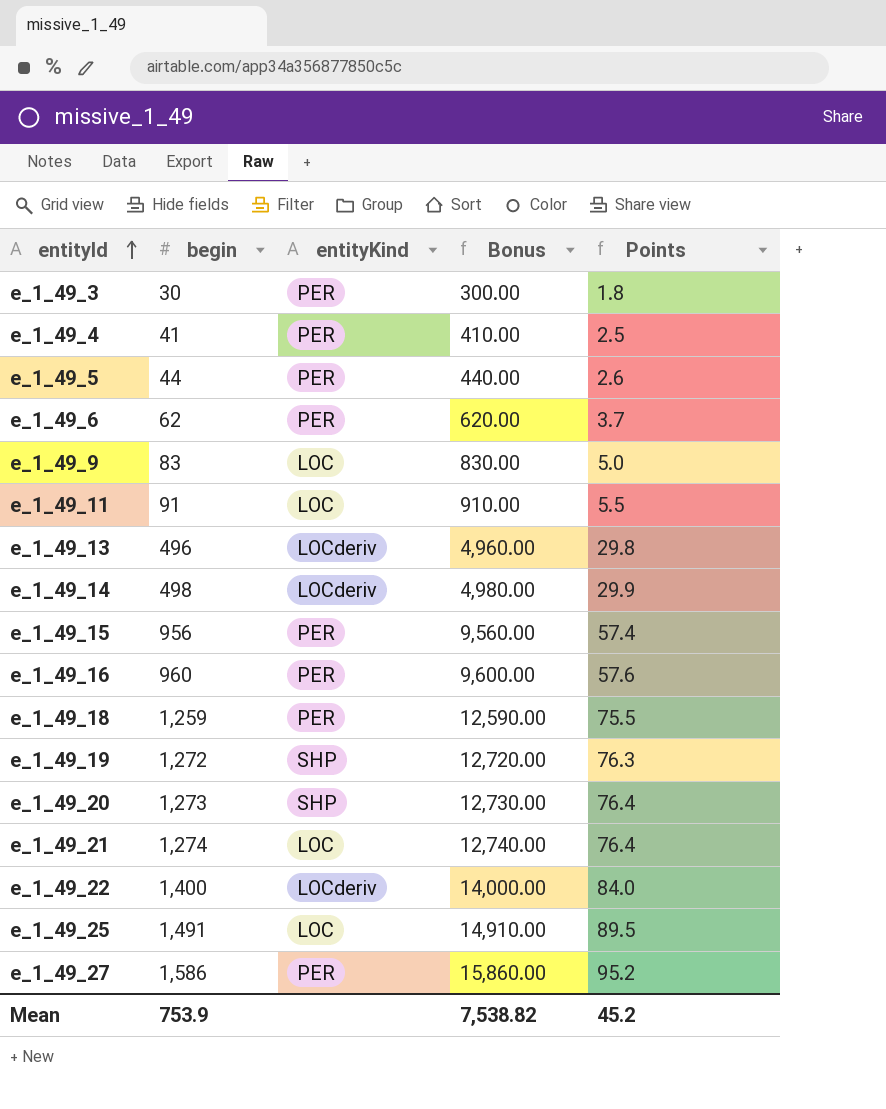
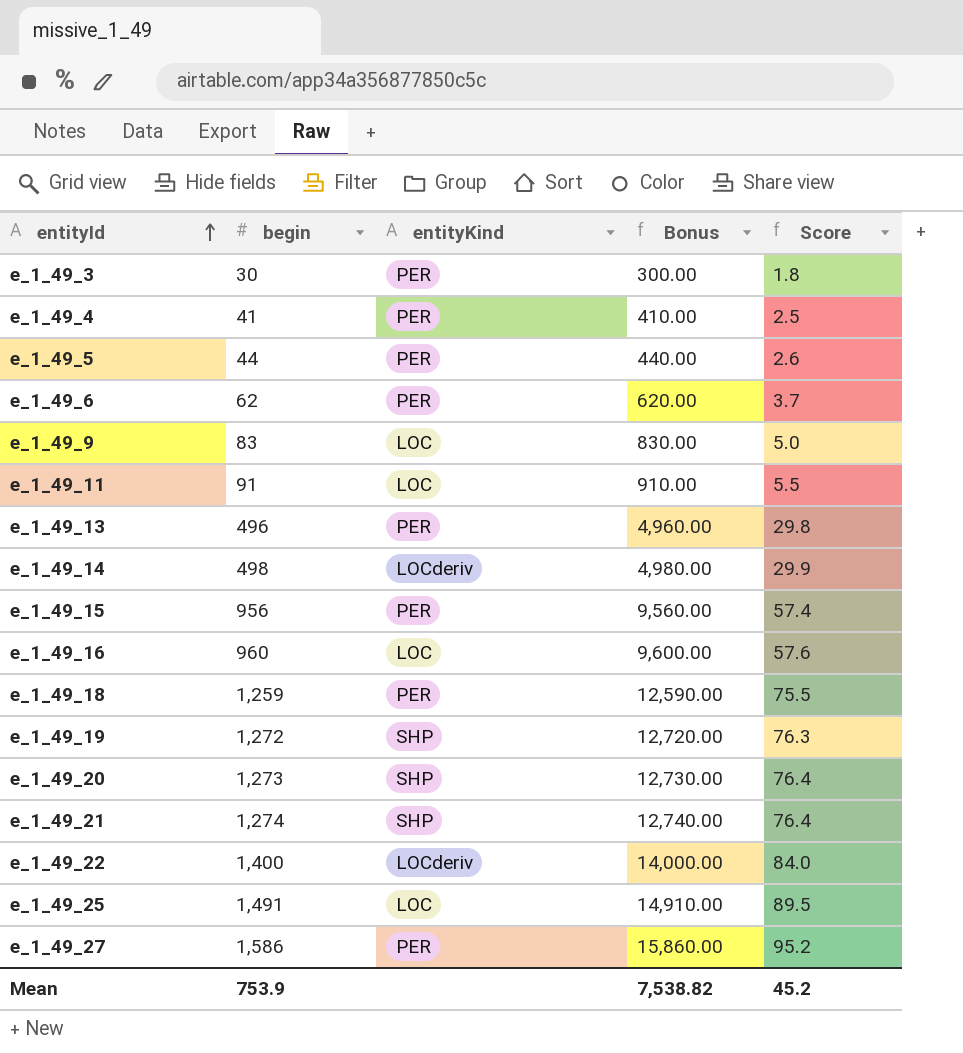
column name: Points -> Score
e_1_49_13 | entityKind: LOCderiv -> PER
e_1_49_16 | entityKind: PER -> LOC
e_1_49_21 | entityKind: LOC -> SHP

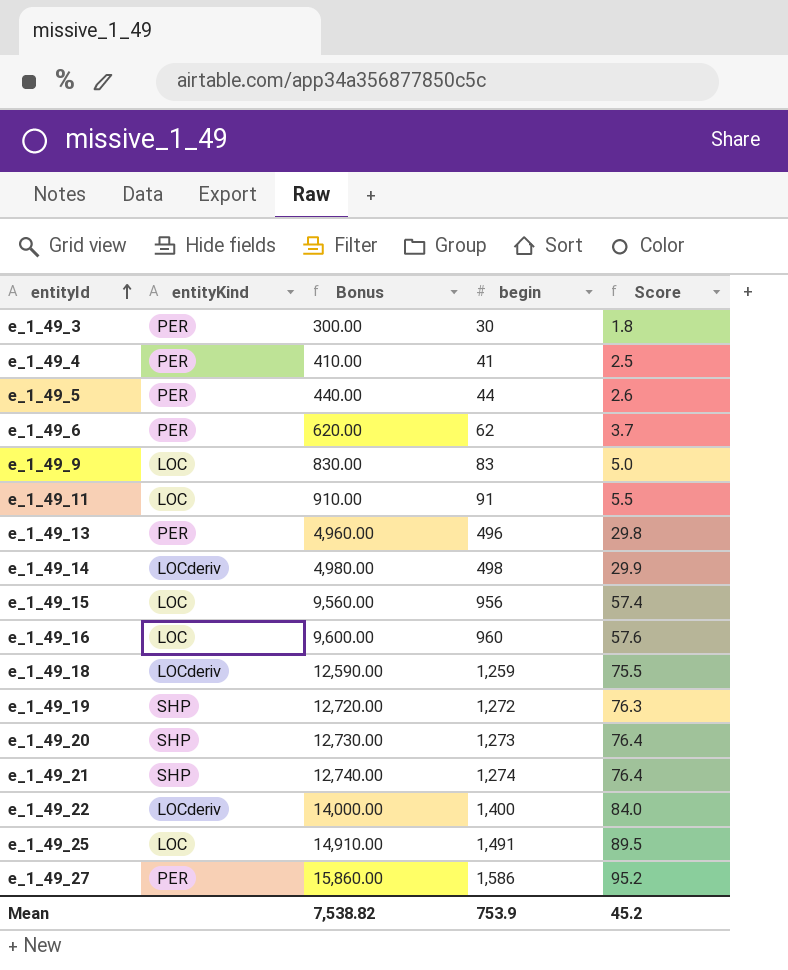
column begin | position: 2 -> 4
e_1_49_15 | entityKind: PER -> LOC
e_1_49_18 | entityKind: PER -> LOCderiv

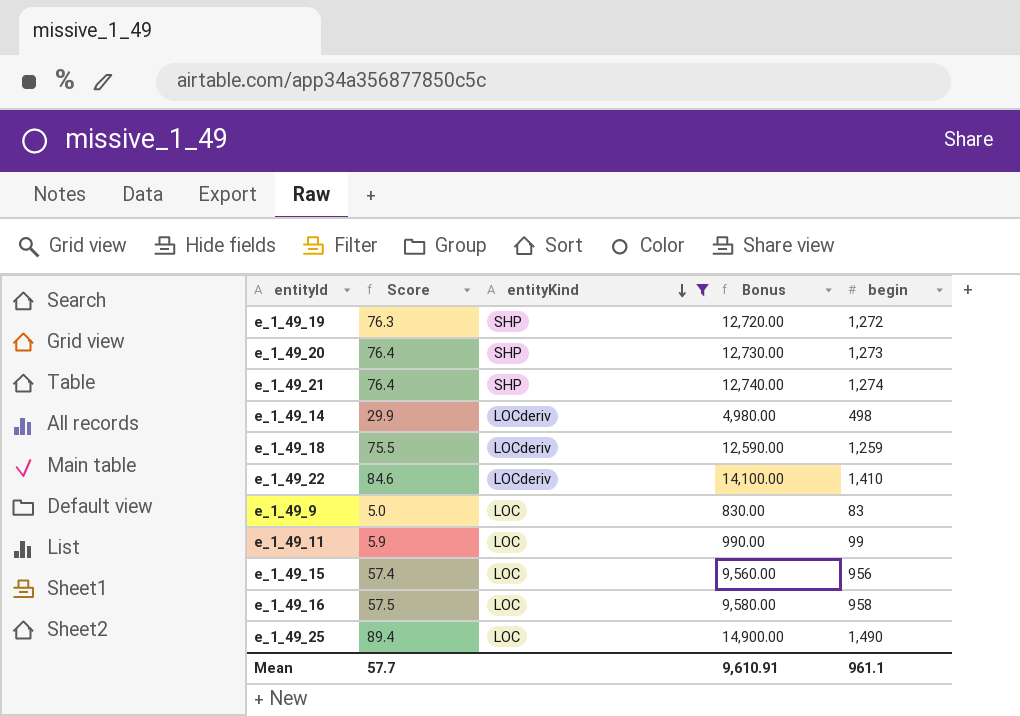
filter: none -> entityKind != PER
row order: entityId ascending -> entityKind descending
column Score | position: 5 -> 2
e_1_49_22 | Score: 84.0 -> 84.6
e_1_49_22 | Bonus: 14,000.00 -> 14,100.00
e_1_49_22 | begin: 1,400 -> 1,410
e_1_49_11 | Score: 5.5 -> 5.9
e_1_49_11 | Bonus: 910.00 -> 990.00
e_1_49_11 | begin: 91 -> 99
e_1_49_16 | Score: 57.6 -> 57.5
e_1_49_16 | Bonus: 9,600.00 -> 9,580.00
e_1_49_16 | begin: 960 -> 958
e_1_49_25 | Score: 89.5 -> 89.4
e_1_49_25 | Bonus: 14,910.00 -> 14,900.00
e_1_49_25 | begin: 1,491 -> 1,490
Mean | Score: 45.2 -> 57.7
Mean | Bonus: 7,538.82 -> 9,610.91
Mean | begin: 753.9 -> 961.1

